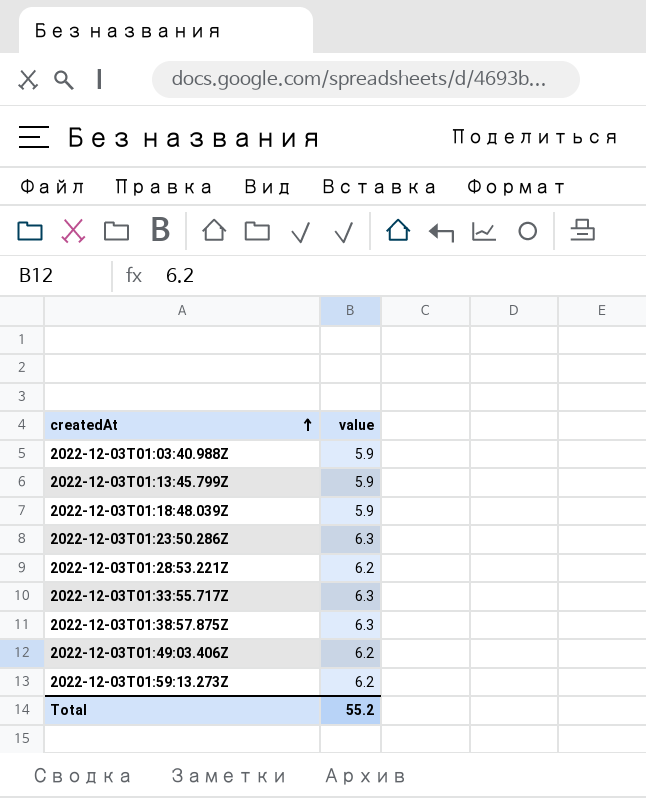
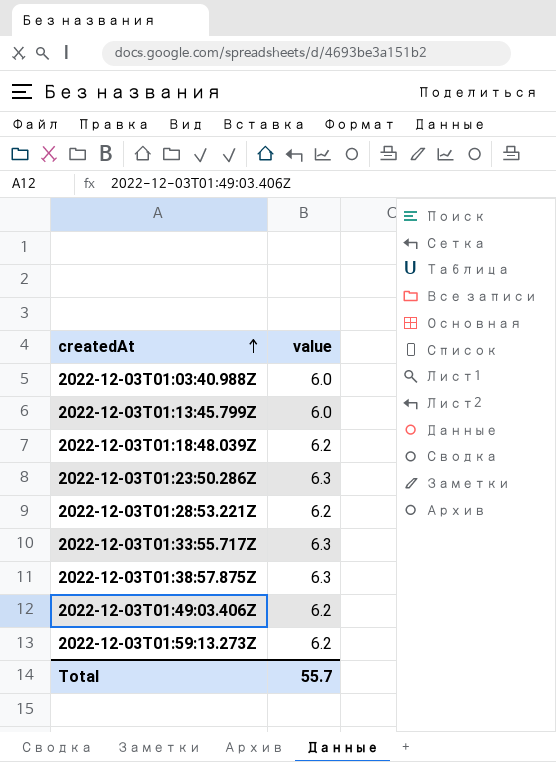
2022-12-03T01:03:40.988Z | value: 5.9 -> 6.0
2022-12-03T01:13:45.799Z | value: 5.9 -> 6.0
2022-12-03T01:18:48.039Z | value: 5.9 -> 6.2
Total | value: 55.2 -> 55.7

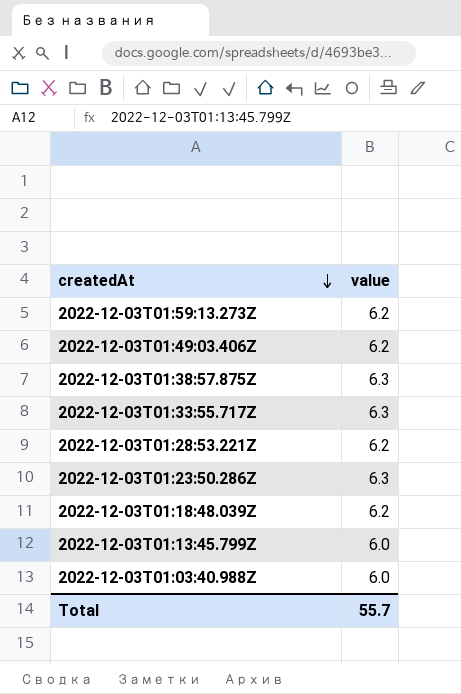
row order: createdAt ascending -> createdAt descending

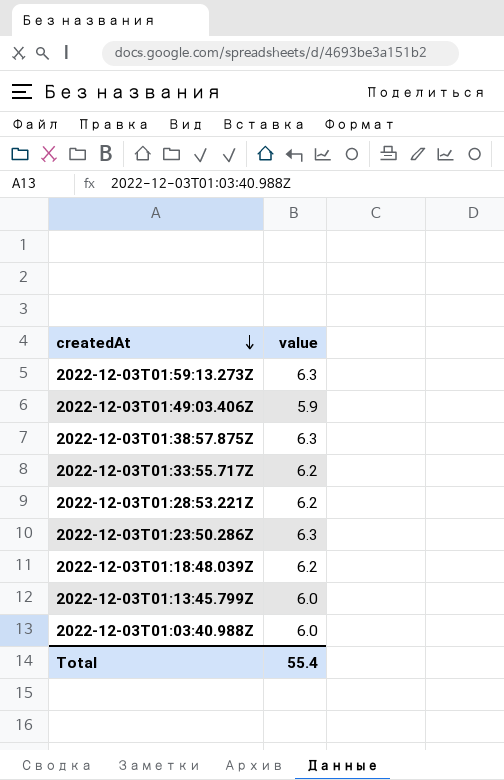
2022-12-03T01:59:13.273Z | value: 6.2 -> 6.3
2022-12-03T01:49:03.406Z | value: 6.2 -> 5.9
2022-12-03T01:33:55.717Z | value: 6.3 -> 6.2
Total | value: 55.7 -> 55.4

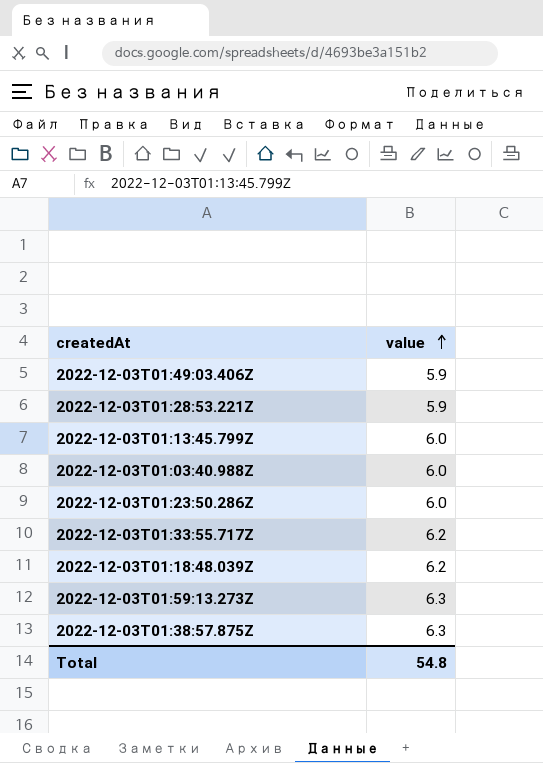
row order: createdAt descending -> value ascending
2022-12-03T01:28:53.221Z | value: 6.2 -> 5.9
2022-12-03T01:23:50.286Z | value: 6.3 -> 6.0
Total | value: 55.4 -> 54.8

